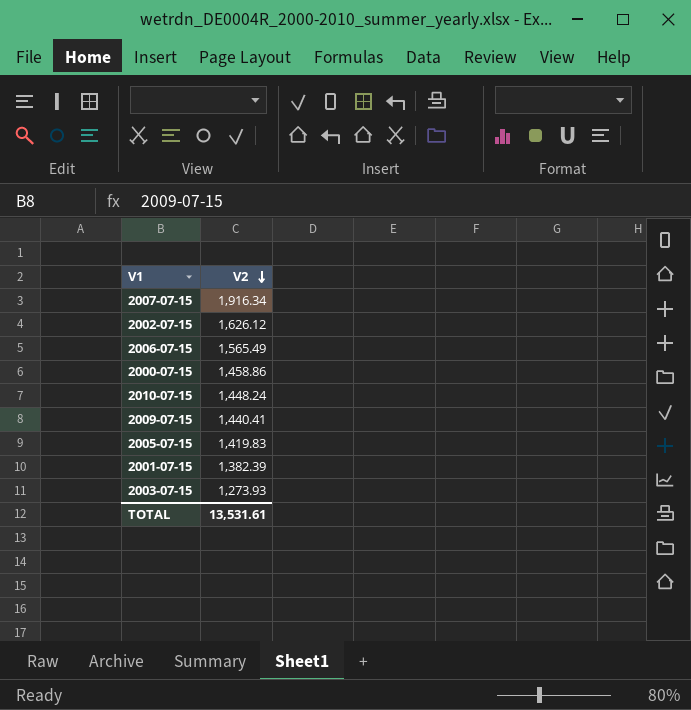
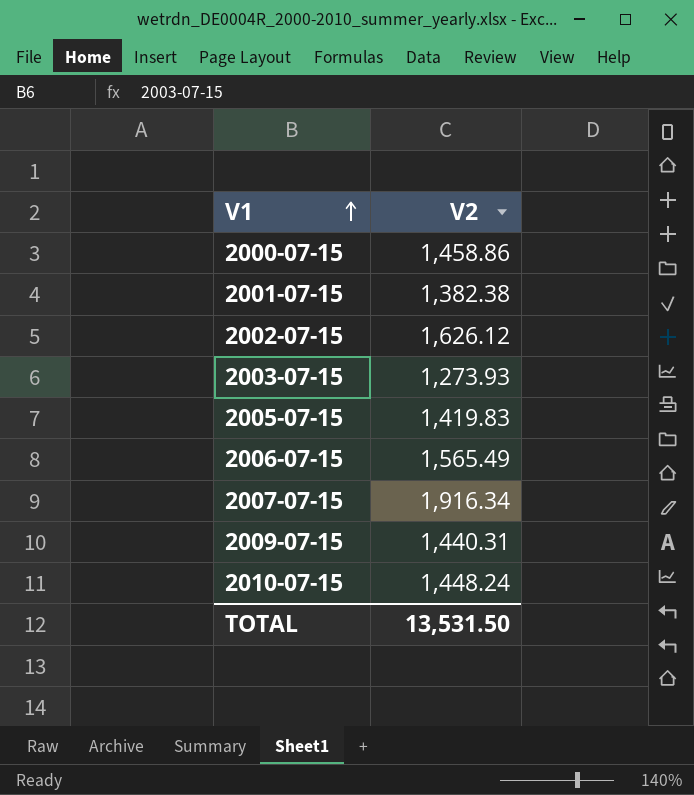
row order: V2 descending -> V1 ascending
2001-07-15 | V2: 1,382.39 -> 1,382.38
2009-07-15 | V2: 1,440.41 -> 1,440.31
TOTAL | V2: 13,531.61 -> 13,531.50

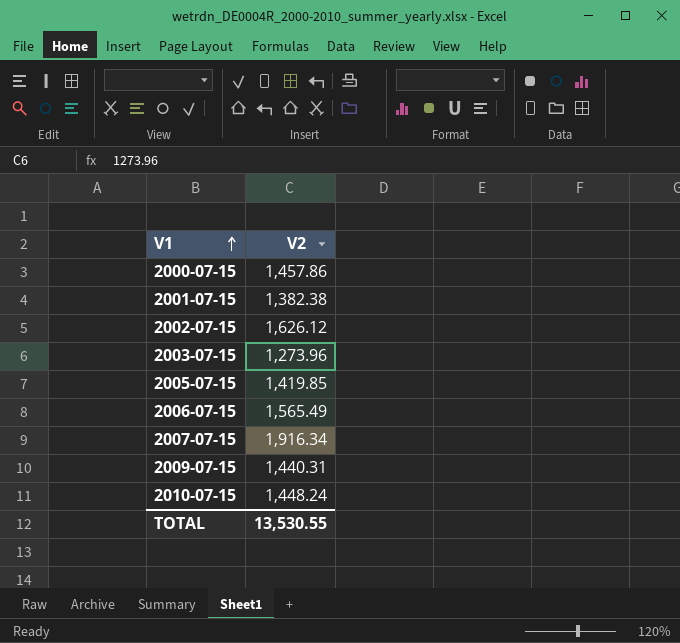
2000-07-15 | V2: 1,458.86 -> 1,457.86
2003-07-15 | V2: 1,273.93 -> 1,273.96
2005-07-15 | V2: 1,419.83 -> 1,419.85
TOTAL | V2: 13,531.50 -> 13,530.55

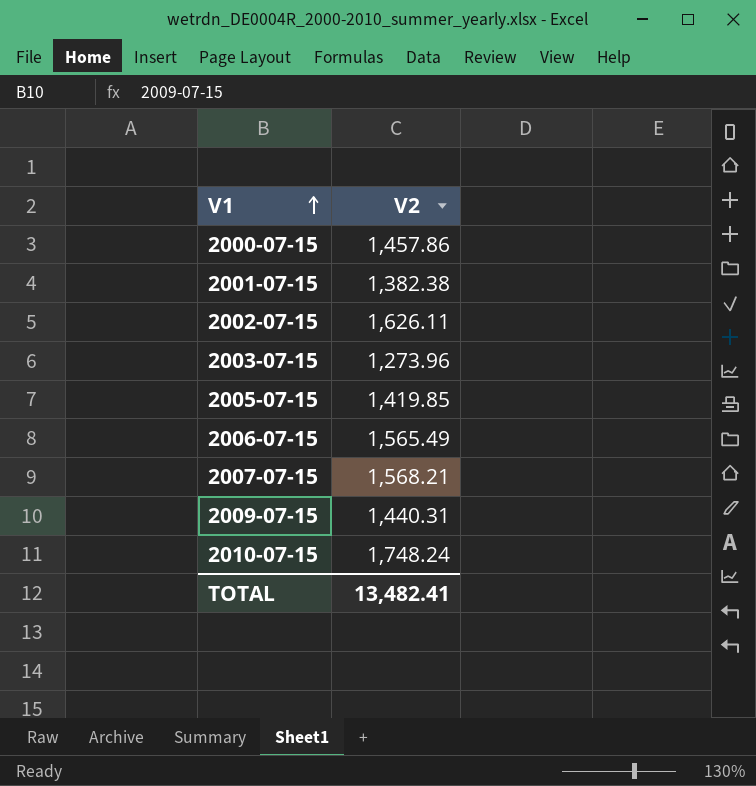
2002-07-15 | V2: 1,626.12 -> 1,626.11
2007-07-15 | V2: 1,916.34 -> 1,568.21
2010-07-15 | V2: 1,448.24 -> 1,748.24
TOTAL | V2: 13,530.55 -> 13,482.41

